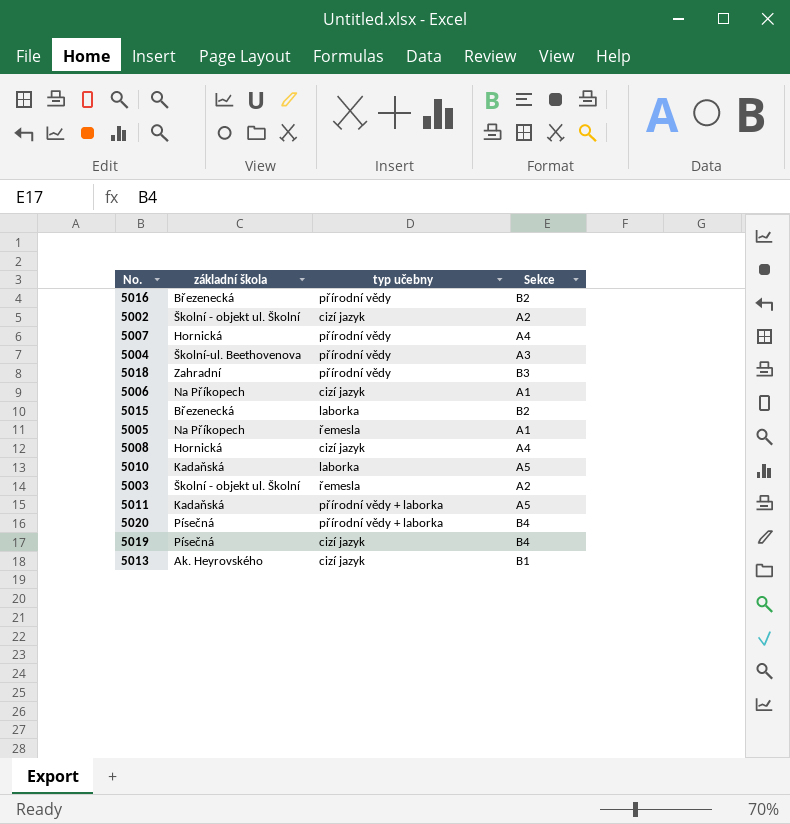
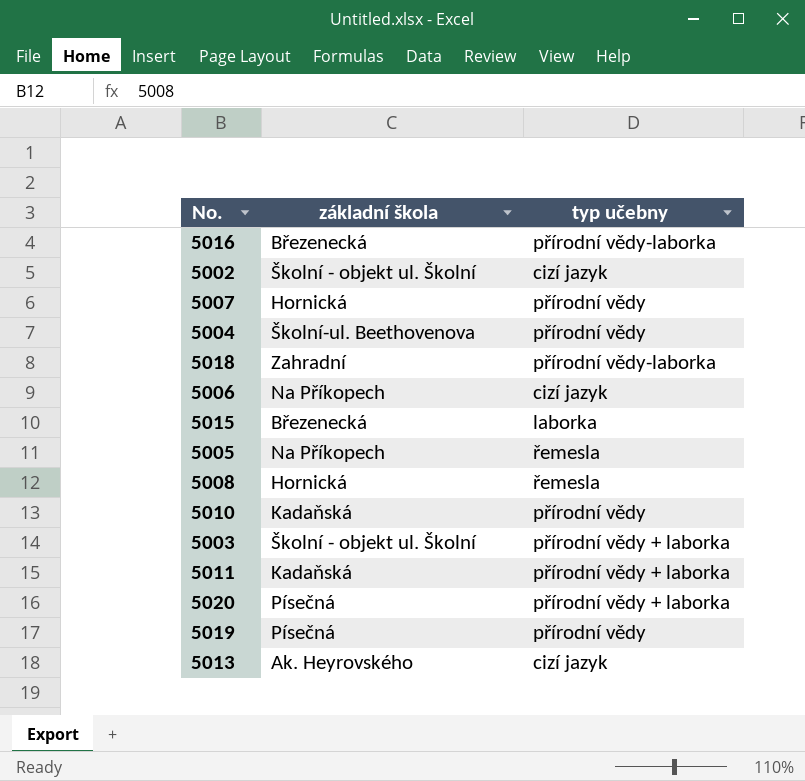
column Sekce | position: 4 -> none
5016 | typ učebny: přírodní vědy -> přírodní vědy-laborka
5018 | typ učebny: přírodní vědy -> přírodní vědy-laborka
5008 | typ učebny: cizí jazyk -> řemesla
5010 | typ učebny: laborka -> přírodní vědy
5003 | typ učebny: řemesla -> přírodní vědy + laborka
5019 | typ učebny: cizí jazyk -> přírodní vědy

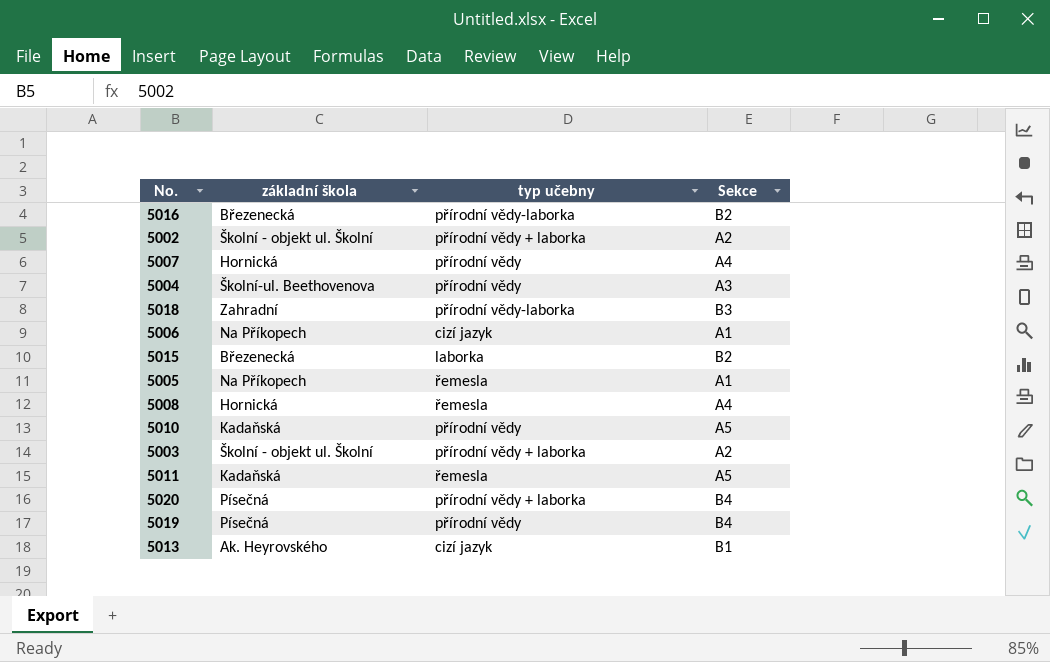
column Sekce | position: none -> 4
5002 | typ učebny: cizí jazyk -> přírodní vědy + laborka
5011 | typ učebny: přírodní vědy + laborka -> řemesla

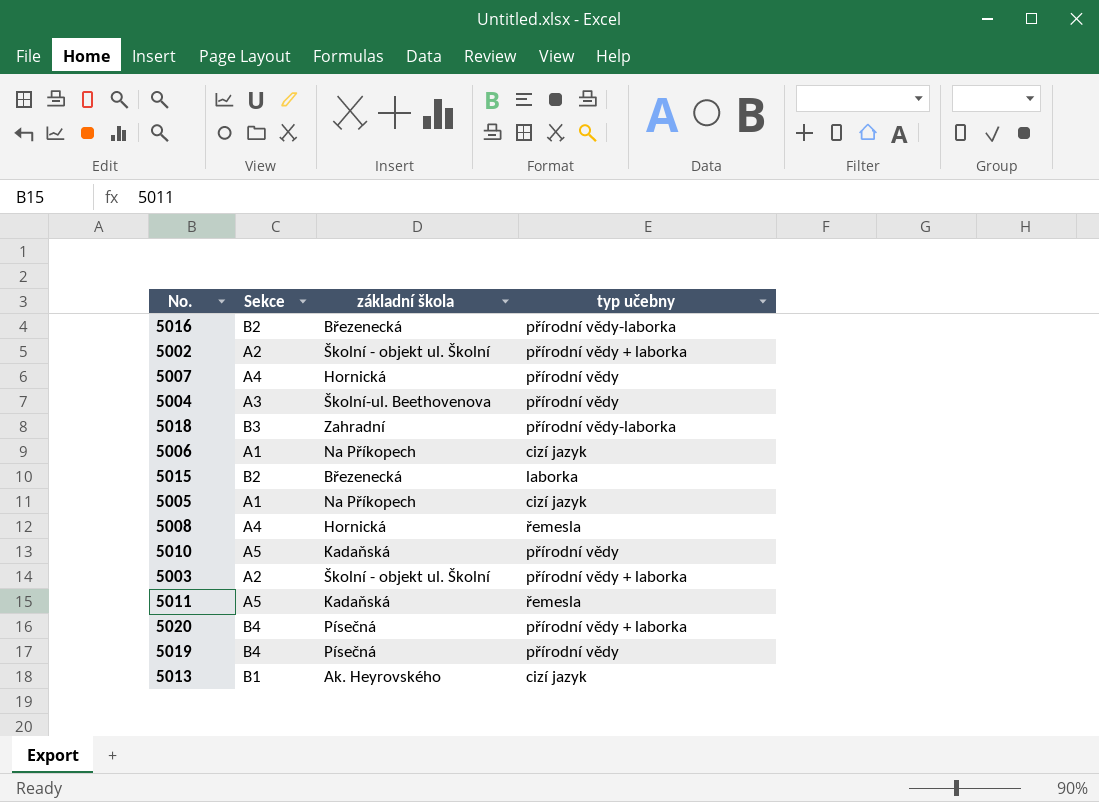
column Sekce | position: 4 -> 2
5005 | typ učebny: řemesla -> cizí jazyk

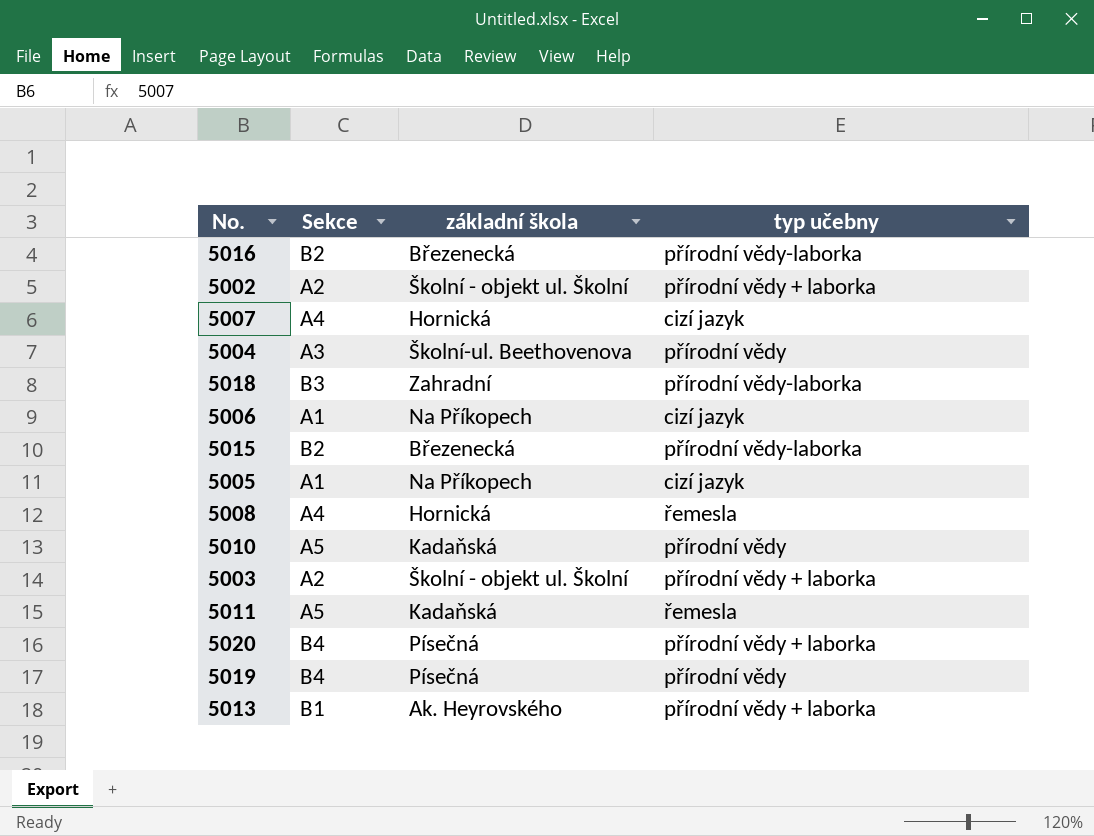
5007 | typ učebny: přírodní vědy -> cizí jazyk
5015 | typ učebny: laborka -> přírodní vědy-laborka
5013 | typ učebny: cizí jazyk -> přírodní vědy + laborka

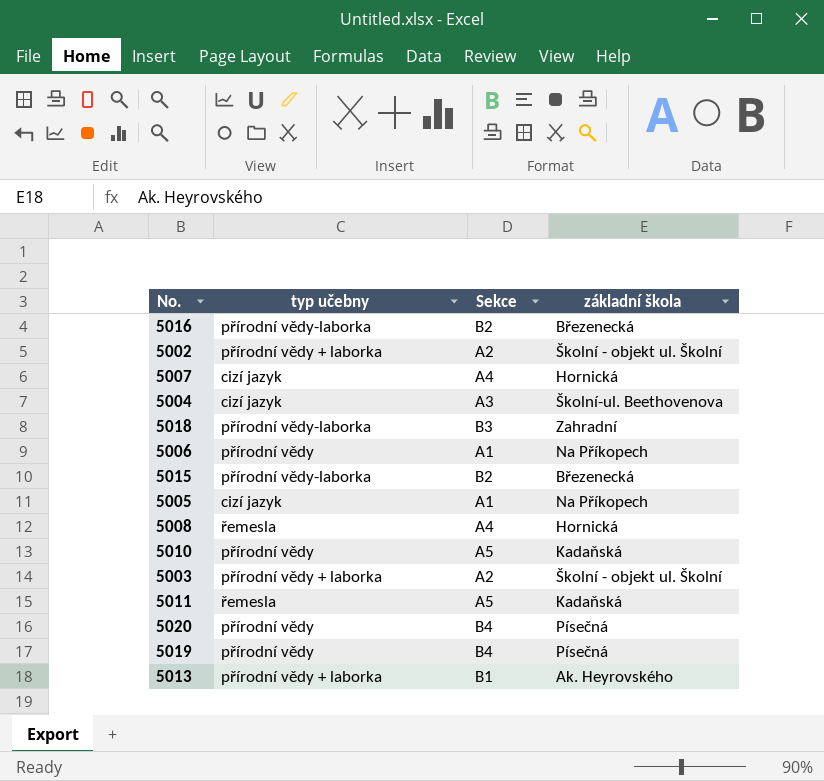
column typ učebny | position: 4 -> 2
5004 | typ učebny: přírodní vědy -> cizí jazyk
5006 | typ učebny: cizí jazyk -> přírodní vědy
5020 | typ učebny: přírodní vědy + laborka -> přírodní vědy

